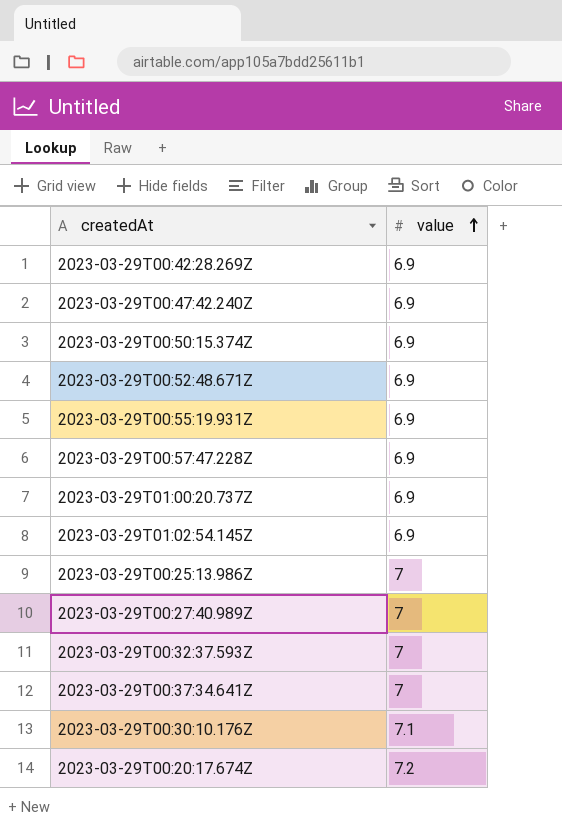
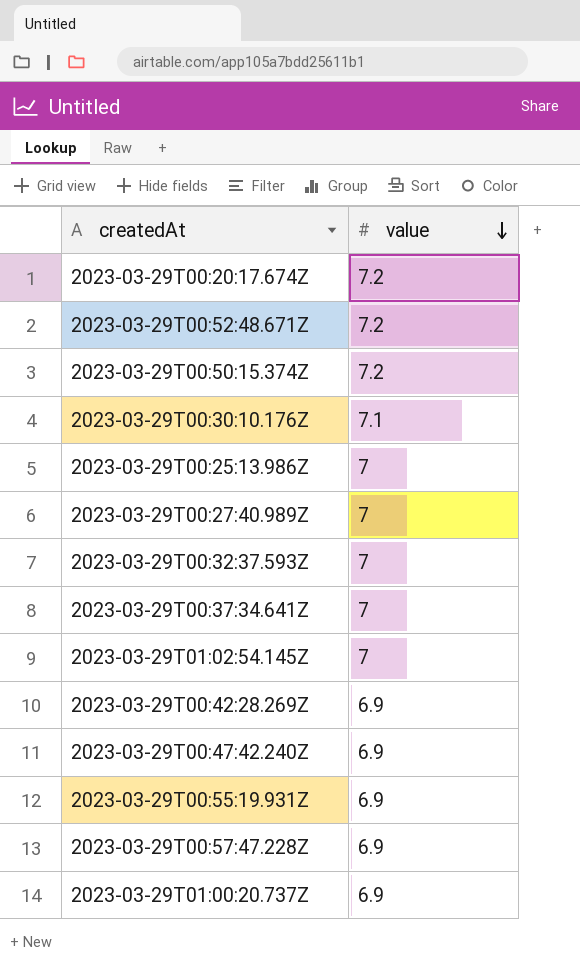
row order: value ascending -> value descending
2023-03-29T00:52:48.671Z | value: 6.9 -> 7.2
2023-03-29T00:50:15.374Z | value: 6.9 -> 7.2
2023-03-29T01:02:54.145Z | value: 6.9 -> 7

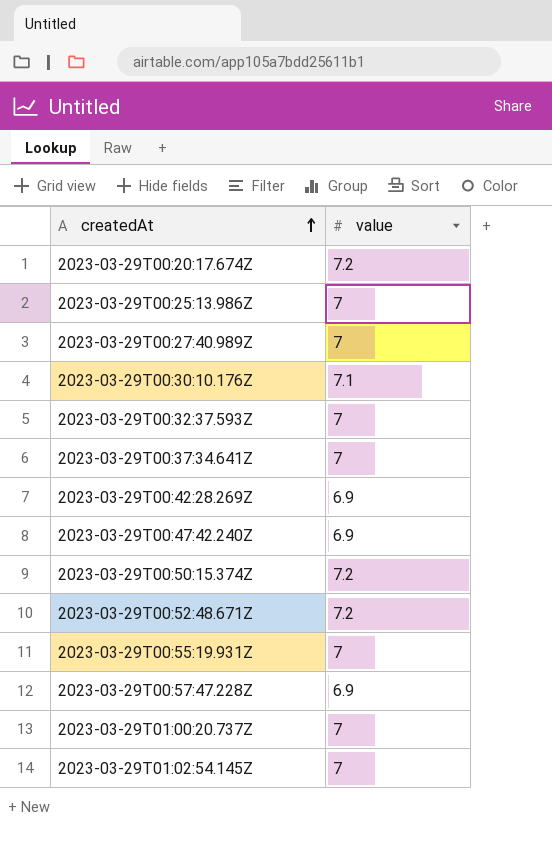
row order: value descending -> createdAt ascending
2023-03-29T00:55:19.931Z | value: 6.9 -> 7
2023-03-29T01:00:20.737Z | value: 6.9 -> 7

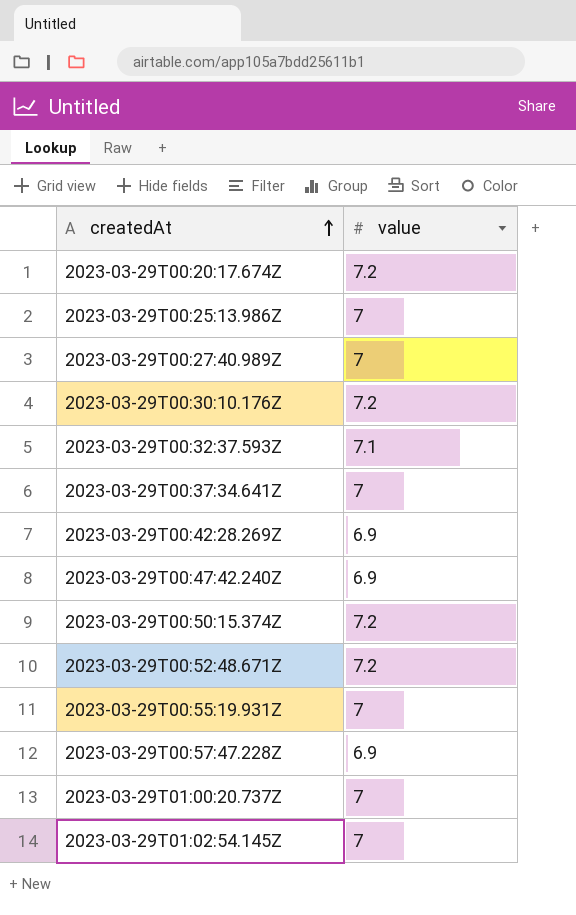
2023-03-29T00:30:10.176Z | value: 7.1 -> 7.2
2023-03-29T00:32:37.593Z | value: 7 -> 7.1

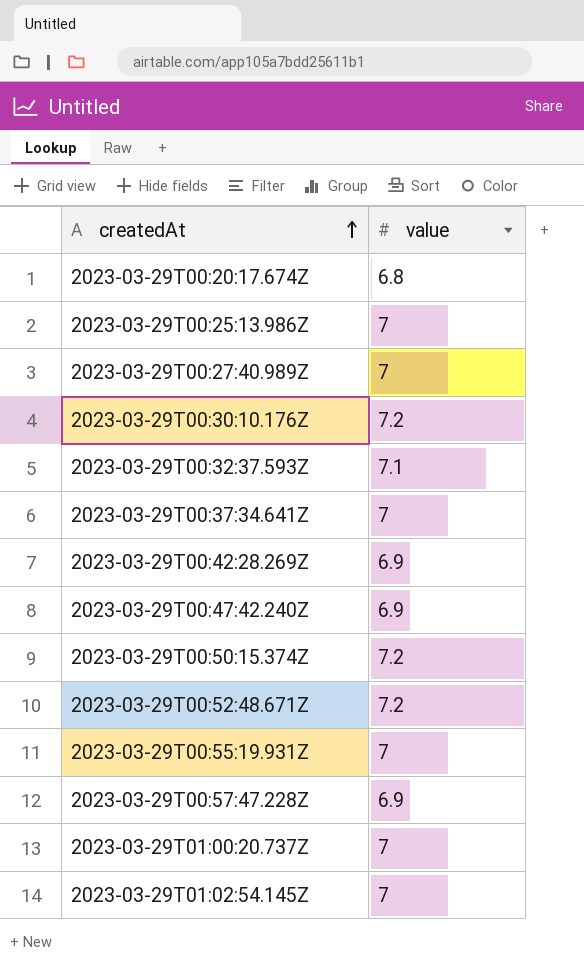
2023-03-29T00:20:17.674Z | value: 7.2 -> 6.8

